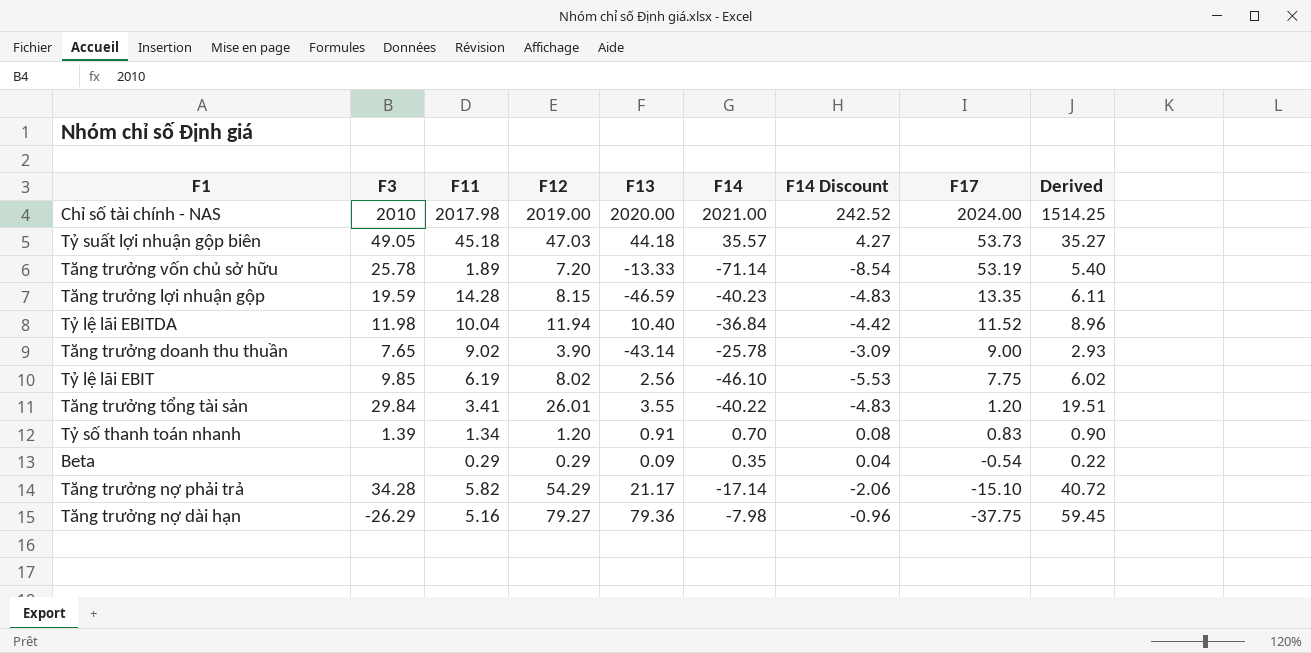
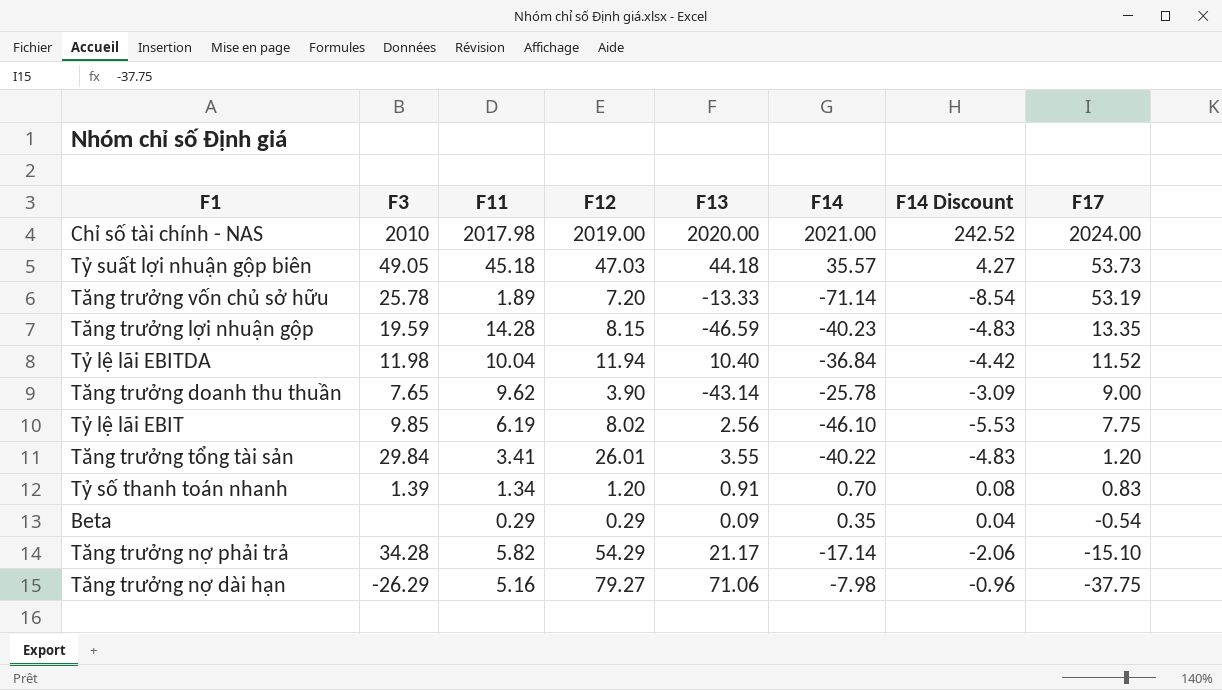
column Derived | formula: [F12] * 0.75 -> none
Tăng trưởng doanh thu thuần | F11: 9.02 -> 9.62
Tăng trưởng nợ dài hạn | F13: 79.36 -> 71.06

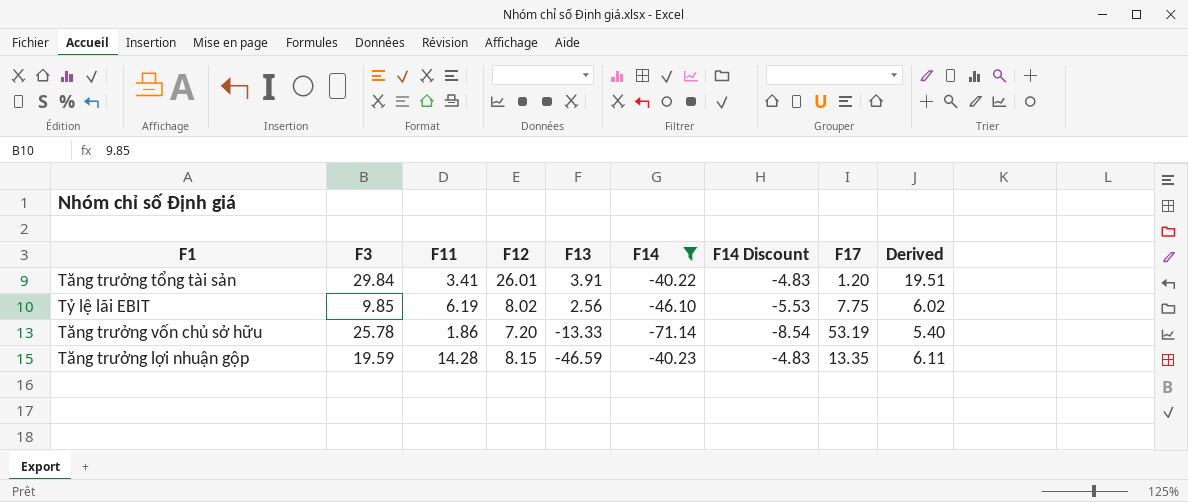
filter: none -> F14 <= -40.22
row order: F17 descending -> F13 descending
column Derived | formula: none -> [F12] * 0.75
Tăng trưởng tổng tài sản | F13: 3.55 -> 3.91
Tăng trưởng vốn chủ sở hữu | F11: 1.89 -> 1.86

